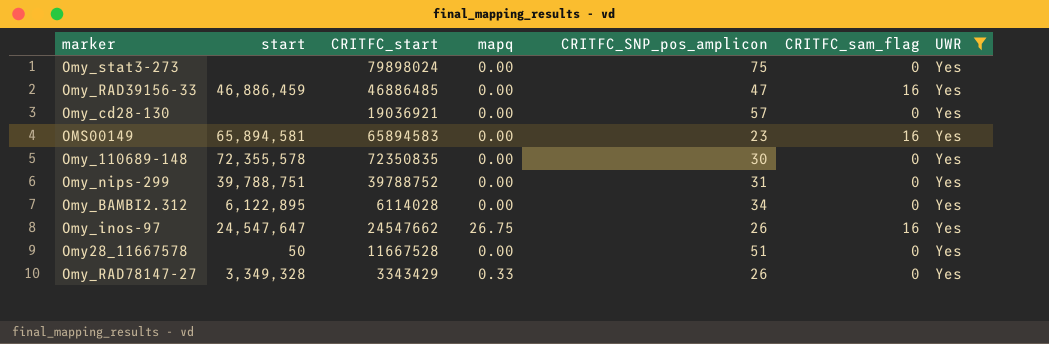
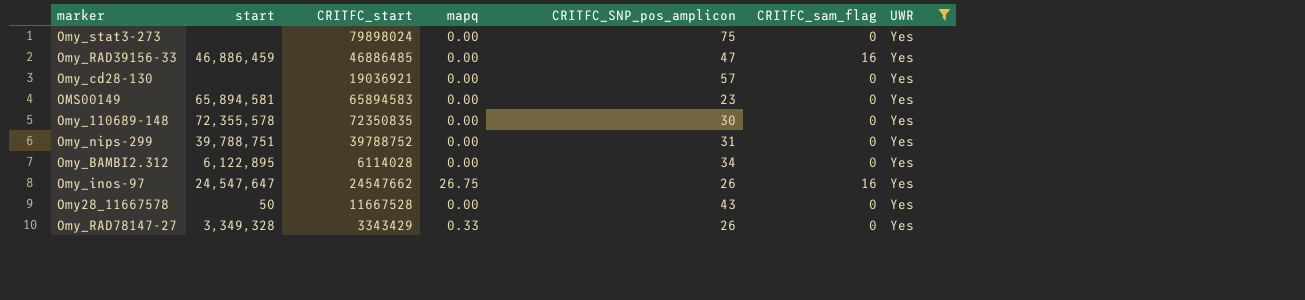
OMS00149 | CRITFC_sam_flag: 16 -> 0
Omy28_11667578 | CRITFC_SNP_pos_amplicon: 51 -> 43

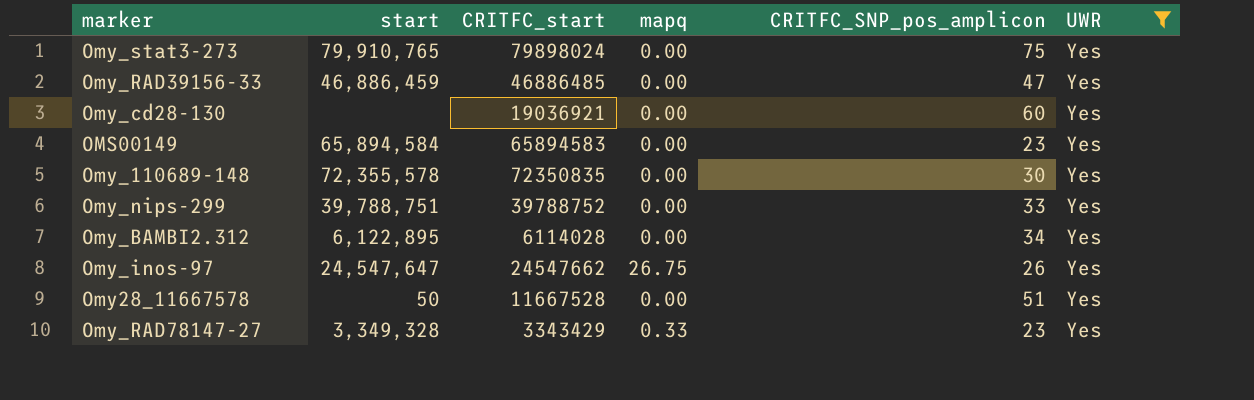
column CRITFC_sam_flag | position: 6 -> none
Omy_stat3-273 | start: none -> 79,910,765
Omy_cd28-130 | CRITFC_SNP_pos_amplicon: 57 -> 60
OMS00149 | start: 65,894,581 -> 65,894,584
Omy_nips-299 | CRITFC_SNP_pos_amplicon: 31 -> 33
Omy28_11667578 | CRITFC_SNP_pos_amplicon: 43 -> 51
Omy_RAD78147-27 | CRITFC_SNP_pos_amplicon: 26 -> 23

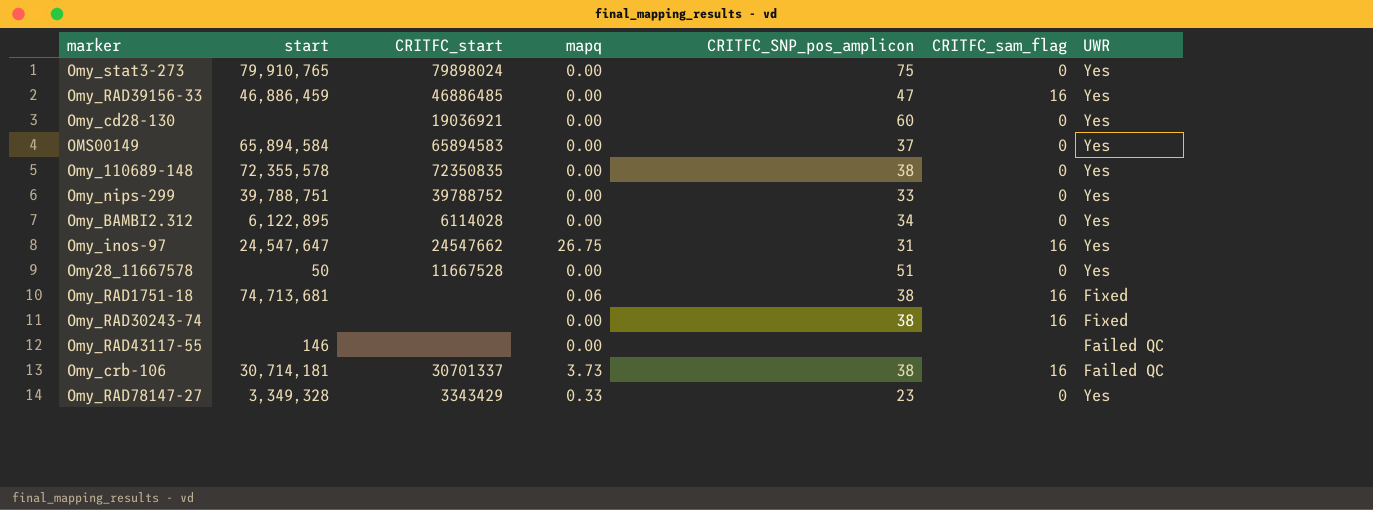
filter: UWR = Yes -> none
column CRITFC_sam_flag | position: none -> 6
OMS00149 | CRITFC_SNP_pos_amplicon: 23 -> 37
Omy_110689-148 | CRITFC_SNP_pos_amplicon: 30 -> 38
Omy_inos-97 | CRITFC_SNP_pos_amplicon: 26 -> 31

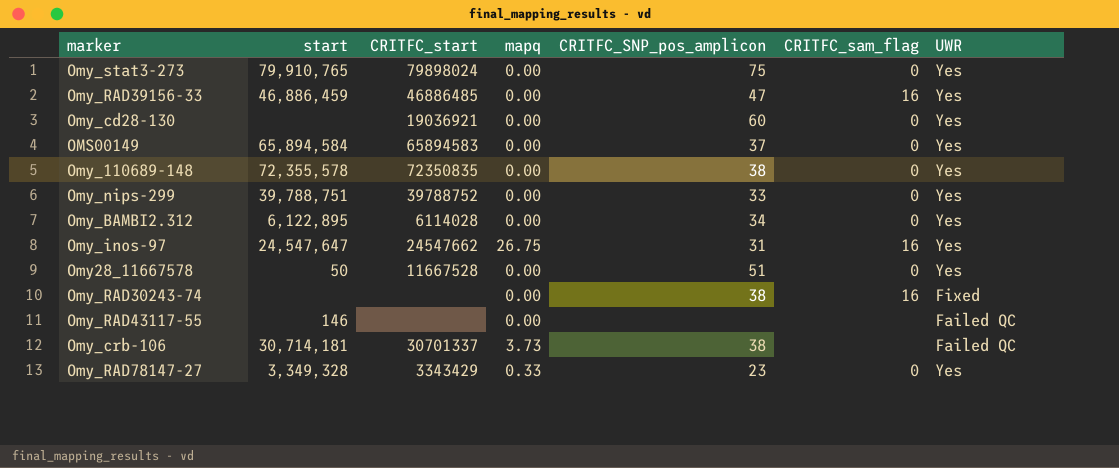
row Omy_RAD1751-18: 74,713,681 | none | 0.06 | 38 | 16 | Fixed -> none
Omy_crb-106 | CRITFC_sam_flag: 16 -> none

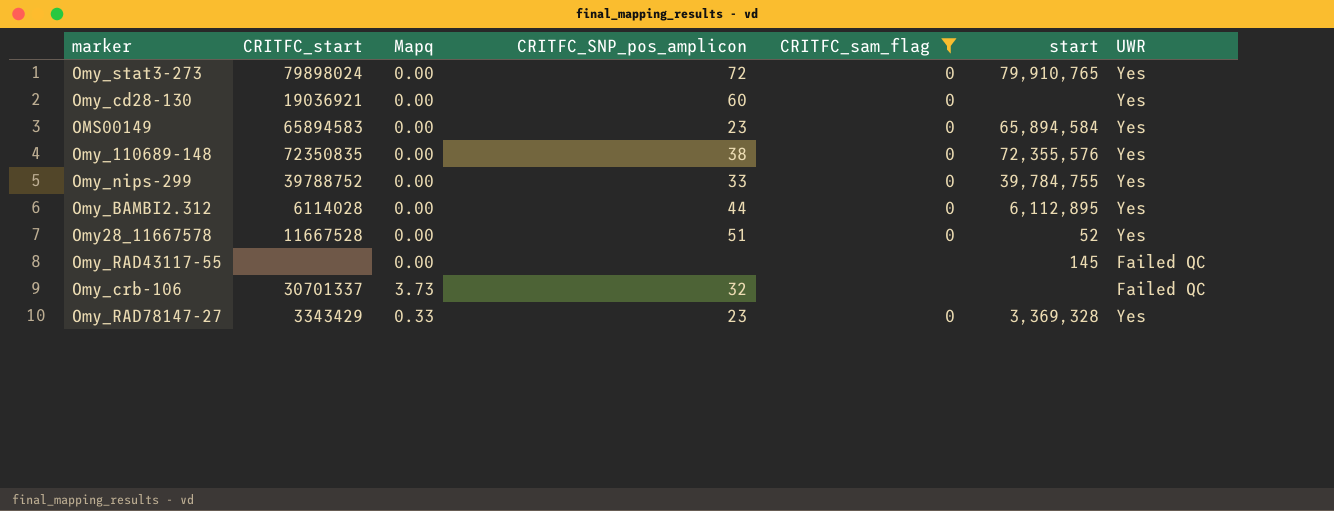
filter: none -> CRITFC_sam_flag != 16
column name: mapq -> Mapq
column start | position: 2 -> 6
Omy_stat3-273 | CRITFC_SNP_pos_amplicon: 75 -> 72
OMS00149 | CRITFC_SNP_pos_amplicon: 37 -> 23
Omy_110689-148 | start: 72,355,578 -> 72,355,576
Omy_nips-299 | start: 39,788,751 -> 39,784,755
Omy_BAMBI2.312 | CRITFC_SNP_pos_amplicon: 34 -> 44
Omy_BAMBI2.312 | start: 6,122,895 -> 6,112,895
Omy28_11667578 | start: 50 -> 52
Omy_RAD43117-55 | start: 146 -> 145
Omy_crb-106 | CRITFC_SNP_pos_amplicon: 38 -> 32
Omy_crb-106 | start: 30,714,181 -> none
Omy_RAD78147-27 | start: 3,349,328 -> 3,369,328

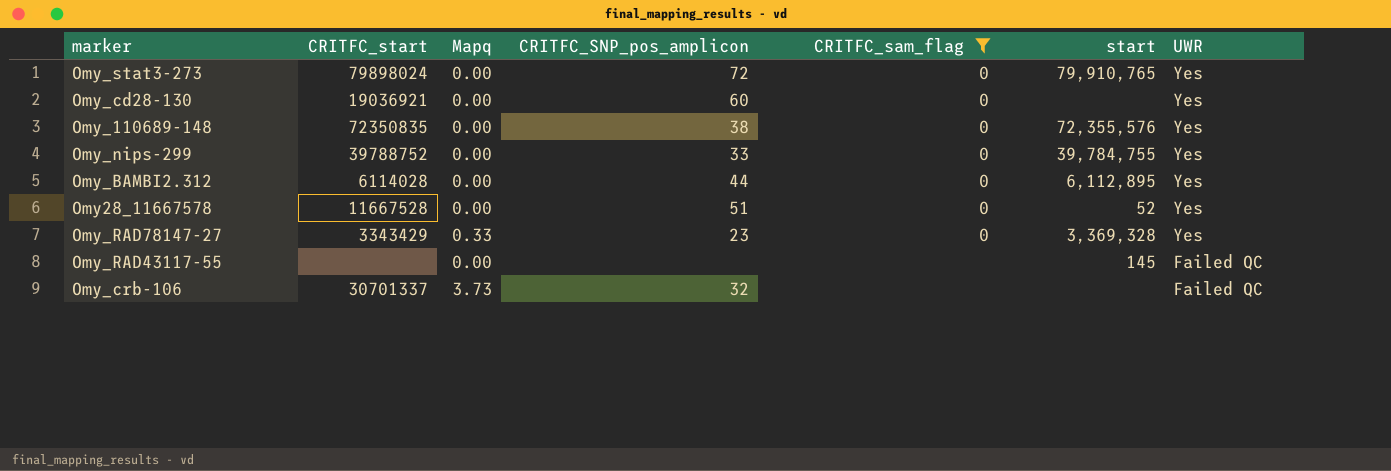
row order: none -> UWR descending
row OMS00149: 65894583 | 0.00 | 23 | 0 | 65,894,584 | Yes -> none

